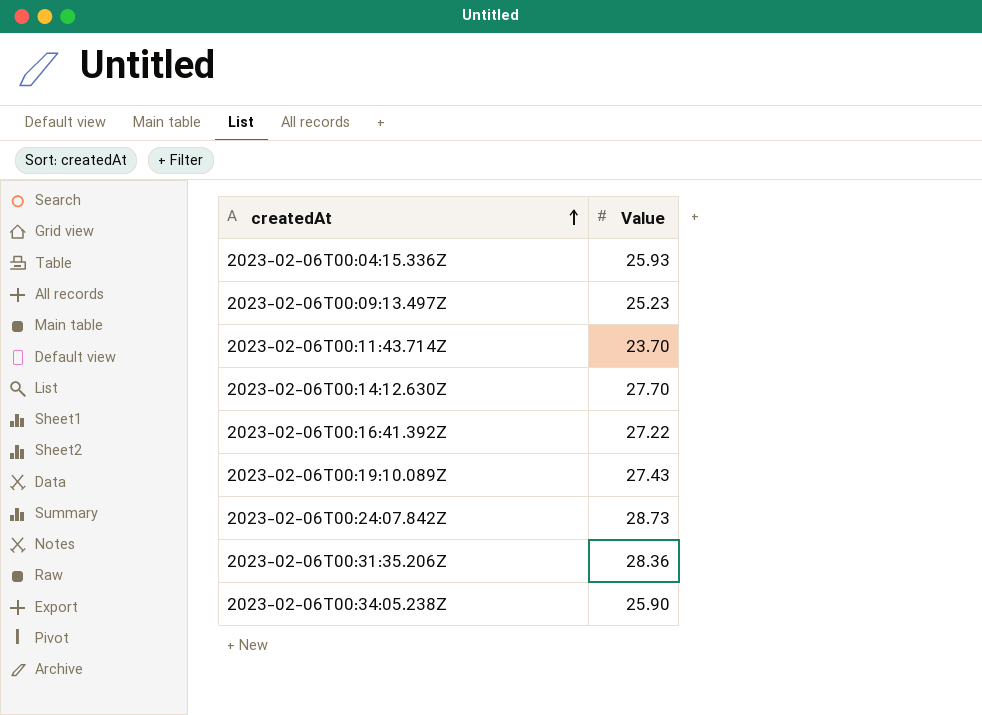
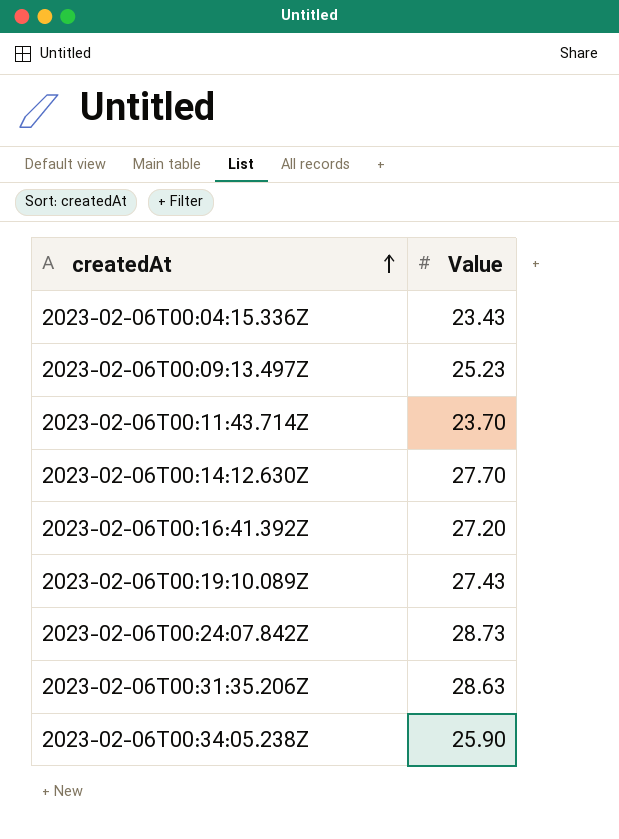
2023-02-06T00:04:15.336Z | Value: 25.93 -> 23.43
2023-02-06T00:16:41.392Z | Value: 27.22 -> 27.20
2023-02-06T00:31:35.206Z | Value: 28.36 -> 28.63

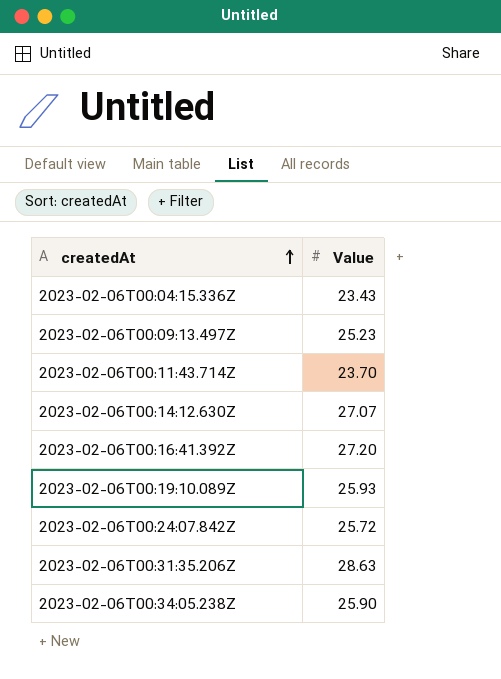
2023-02-06T00:14:12.630Z | Value: 27.70 -> 27.07
2023-02-06T00:19:10.089Z | Value: 27.43 -> 25.93
2023-02-06T00:24:07.842Z | Value: 28.73 -> 25.72

